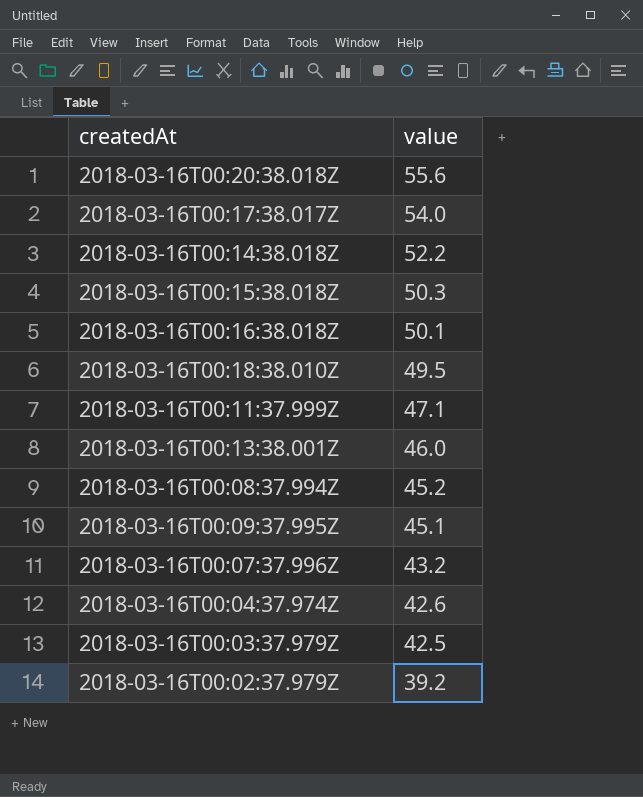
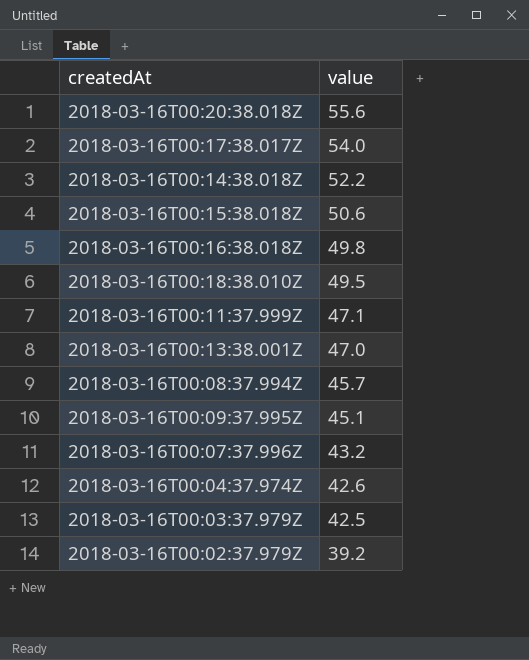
2018-03-16T00:15:38.018Z | value: 50.3 -> 50.6
2018-03-16T00:16:38.018Z | value: 50.1 -> 49.8
2018-03-16T00:13:38.001Z | value: 46.0 -> 47.0
2018-03-16T00:08:37.994Z | value: 45.2 -> 45.7

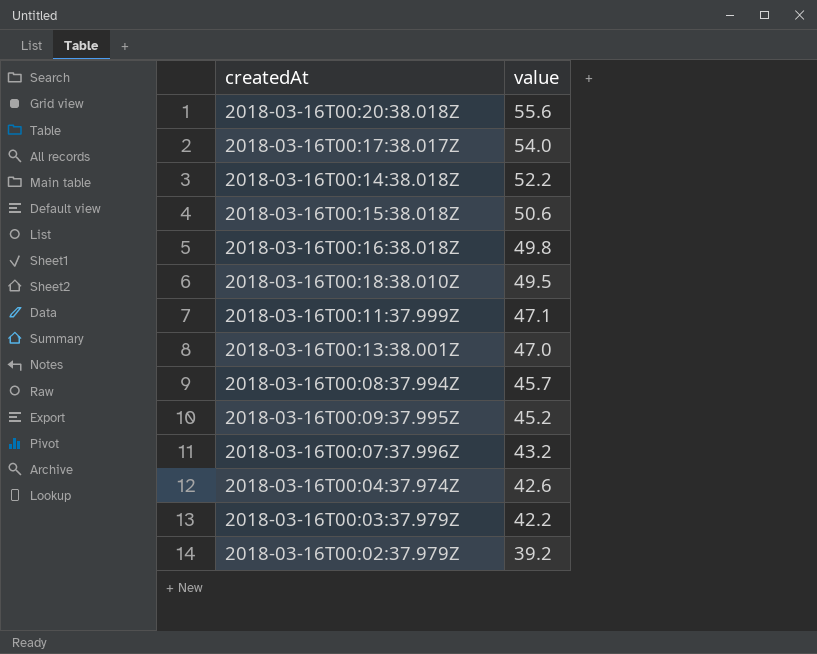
2018-03-16T00:09:37.995Z | value: 45.1 -> 45.2
2018-03-16T00:03:37.979Z | value: 42.5 -> 42.2

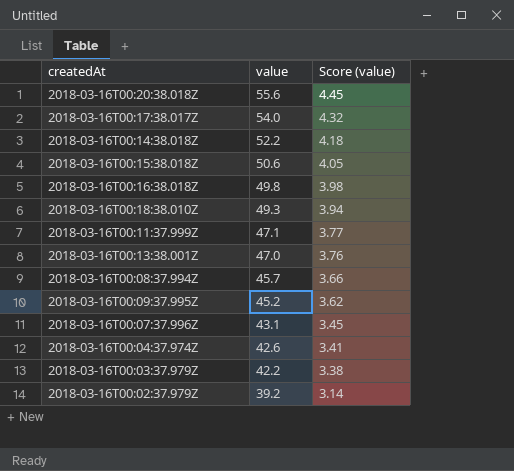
column Score (value) | formula: none -> [value] * 0.08
2018-03-16T00:18:38.010Z | value: 49.5 -> 49.3
2018-03-16T00:07:37.996Z | value: 43.2 -> 43.1

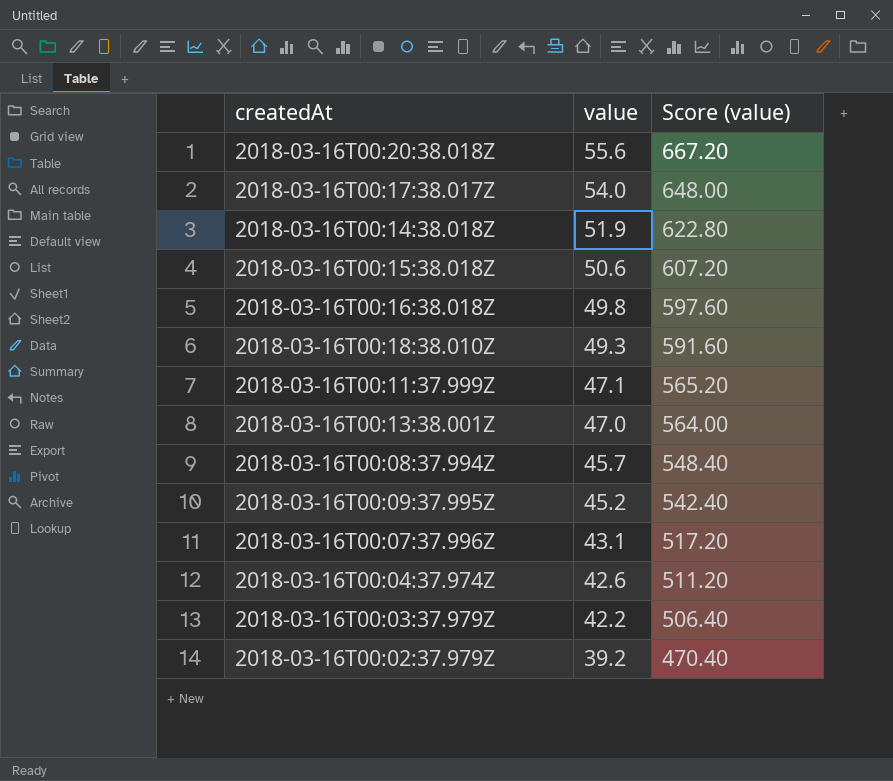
column Score (value) | formula: [value] * 0.08 -> [value] * 12
2018-03-16T00:14:38.018Z | value: 52.2 -> 51.9

